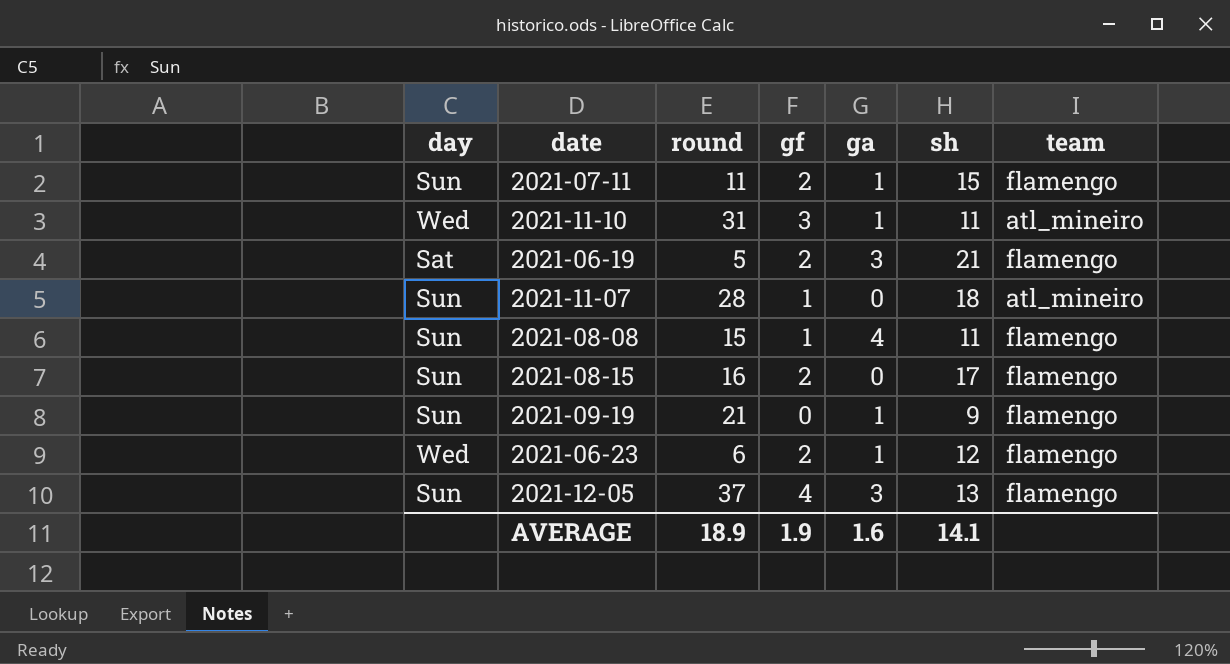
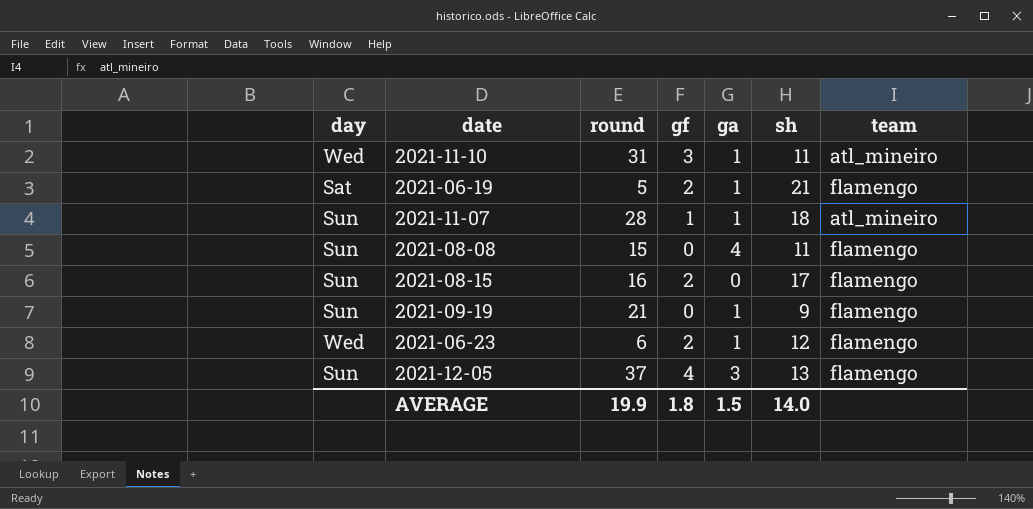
row 2021-07-11: Sun | 11 | 2 | 1 | 15 | flamengo -> none
2021-06-19 | ga: 3 -> 1
2021-11-07 | ga: 0 -> 1
2021-08-08 | gf: 1 -> 0
AVERAGE | round: 18.9 -> 19.9
AVERAGE | gf: 1.9 -> 1.8
AVERAGE | ga: 1.6 -> 1.5
AVERAGE | sh: 14.1 -> 14.0

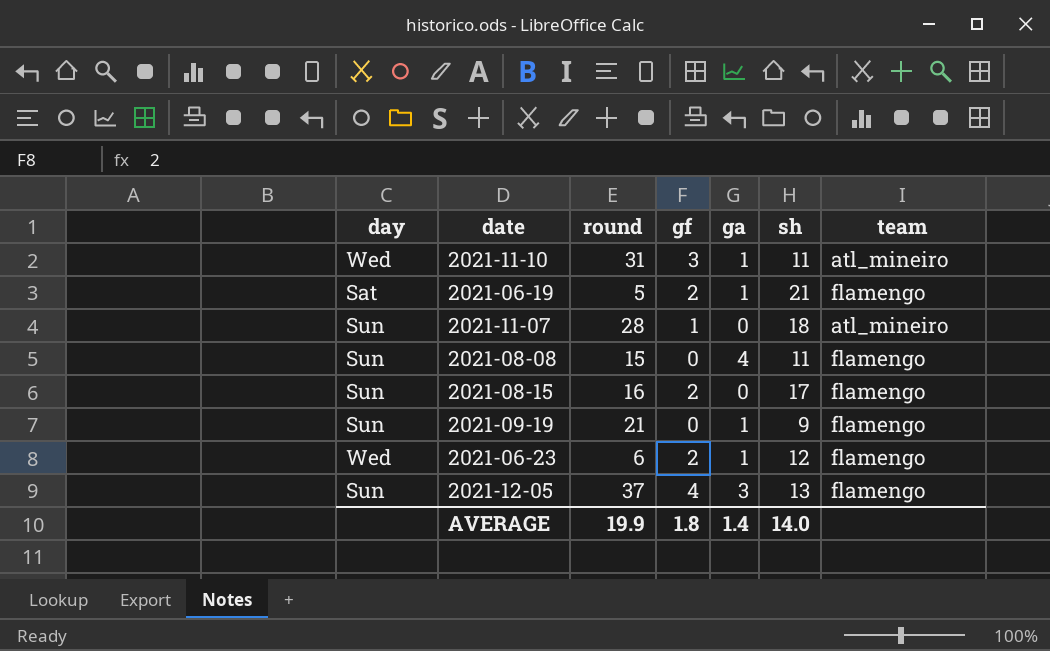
2021-11-07 | ga: 1 -> 0
AVERAGE | ga: 1.5 -> 1.4

